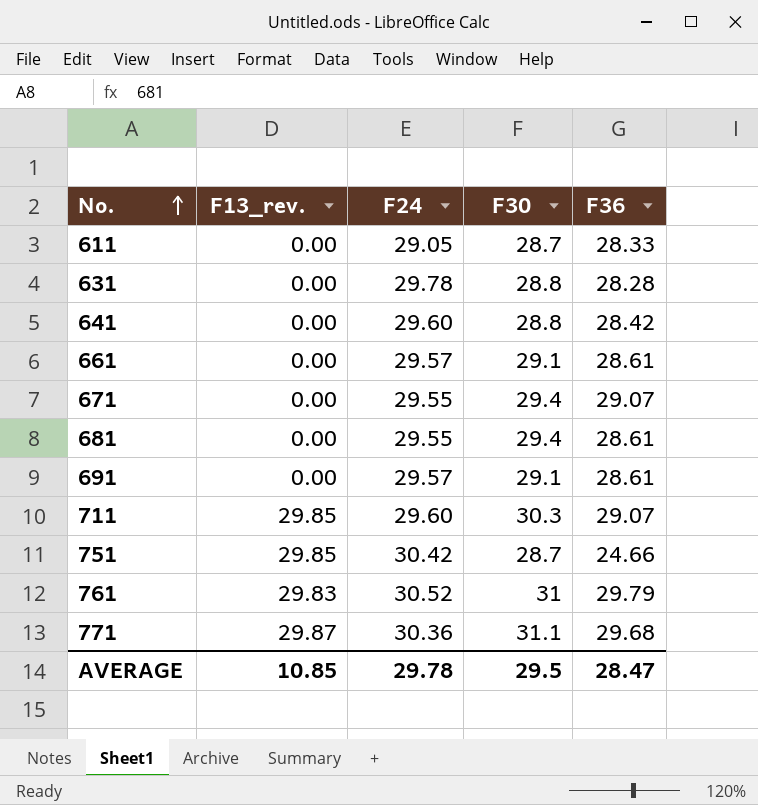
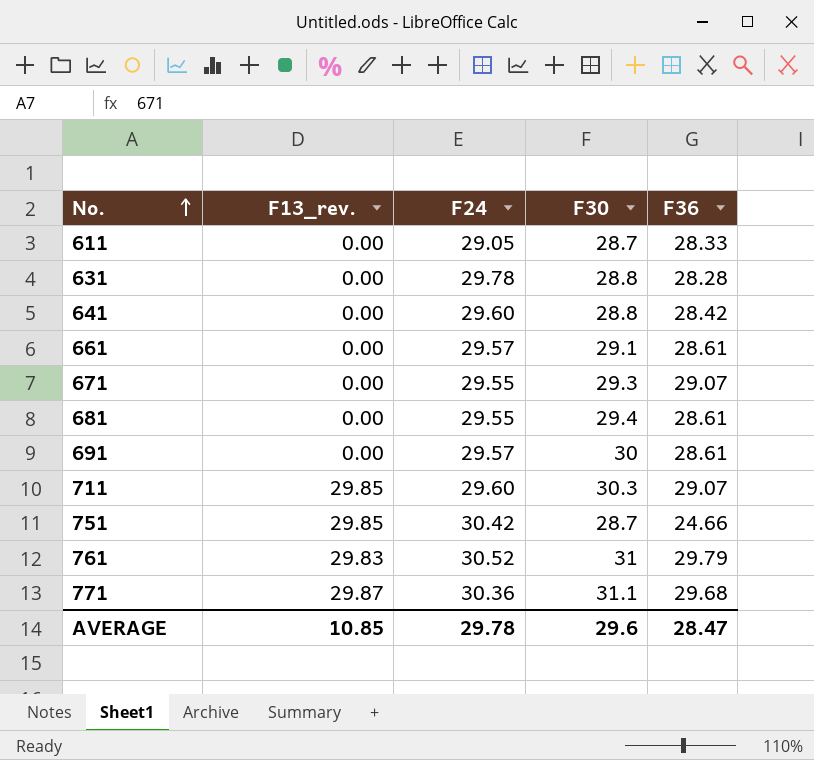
671 | F30: 29.4 -> 29.3
691 | F30: 29.1 -> 30
AVERAGE | F30: 29.5 -> 29.6

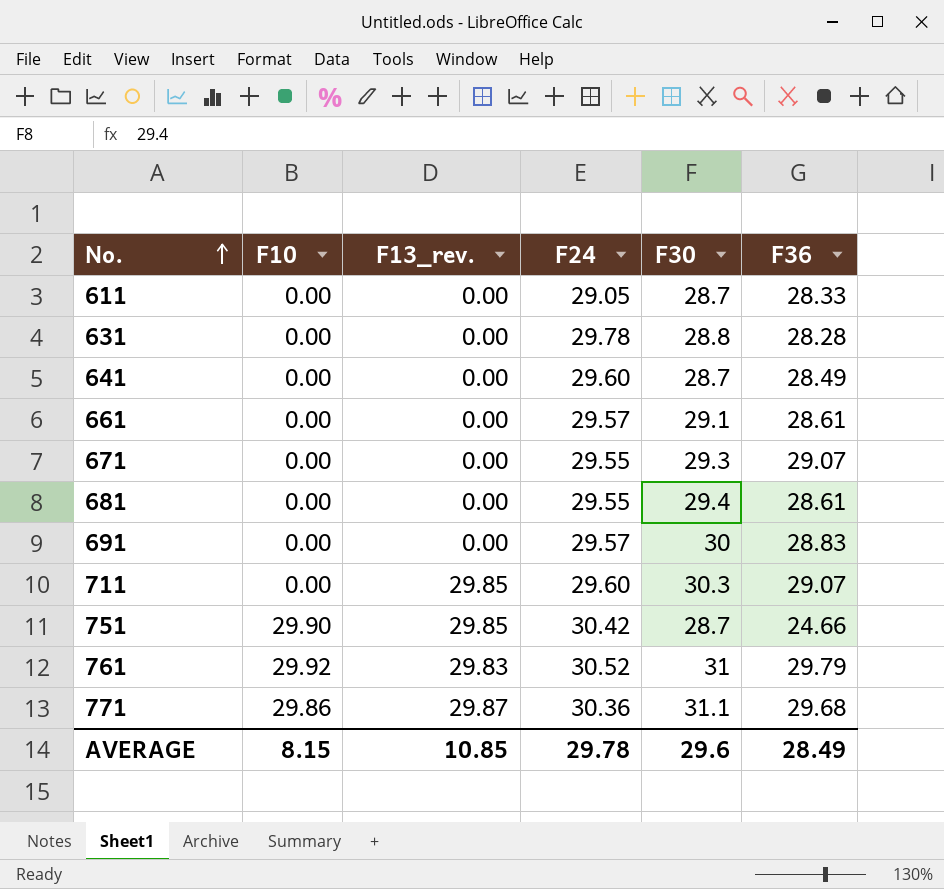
column F10 | position: none -> 2
641 | F30: 28.8 -> 28.7
641 | F36: 28.42 -> 28.49
691 | F36: 28.61 -> 28.83
AVERAGE | F36: 28.47 -> 28.49

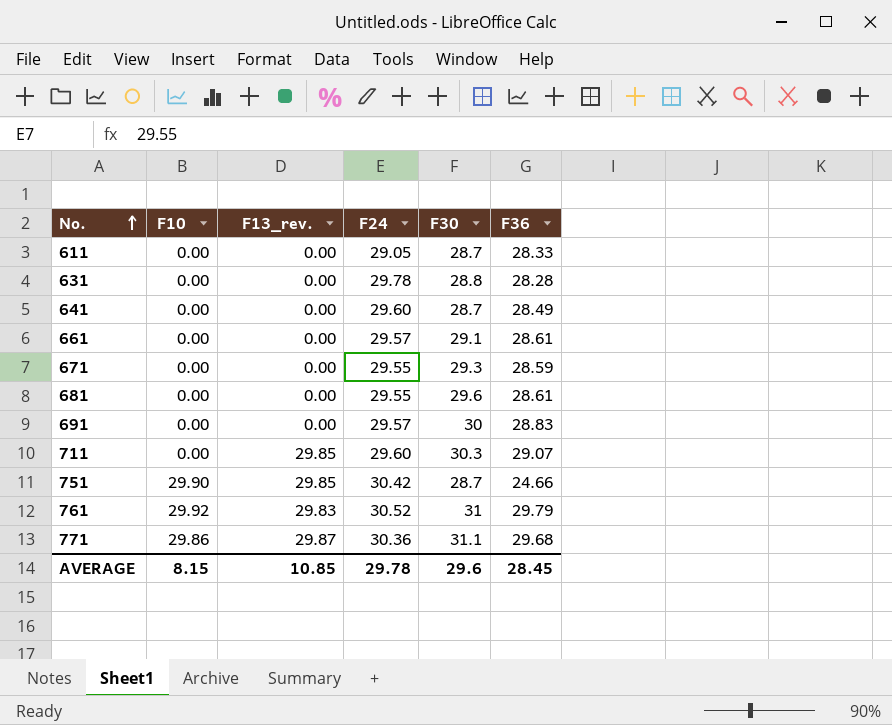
671 | F36: 29.07 -> 28.59
681 | F30: 29.4 -> 29.6
AVERAGE | F36: 28.49 -> 28.45

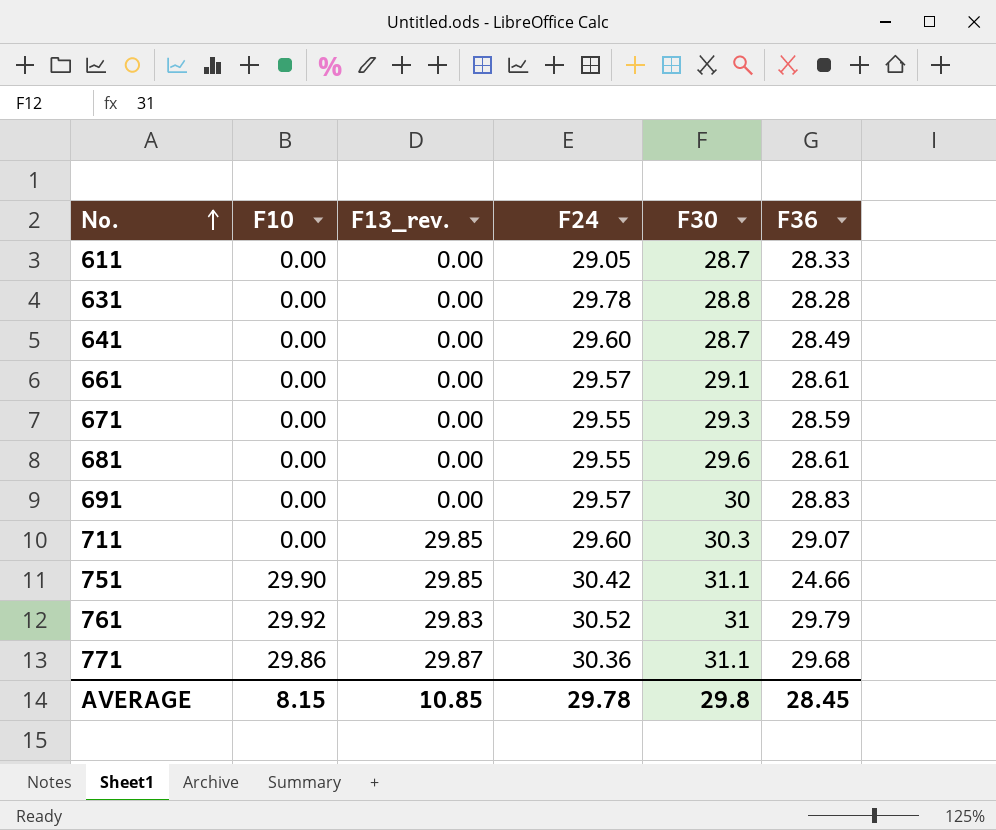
751 | F30: 28.7 -> 31.1
AVERAGE | F30: 29.6 -> 29.8

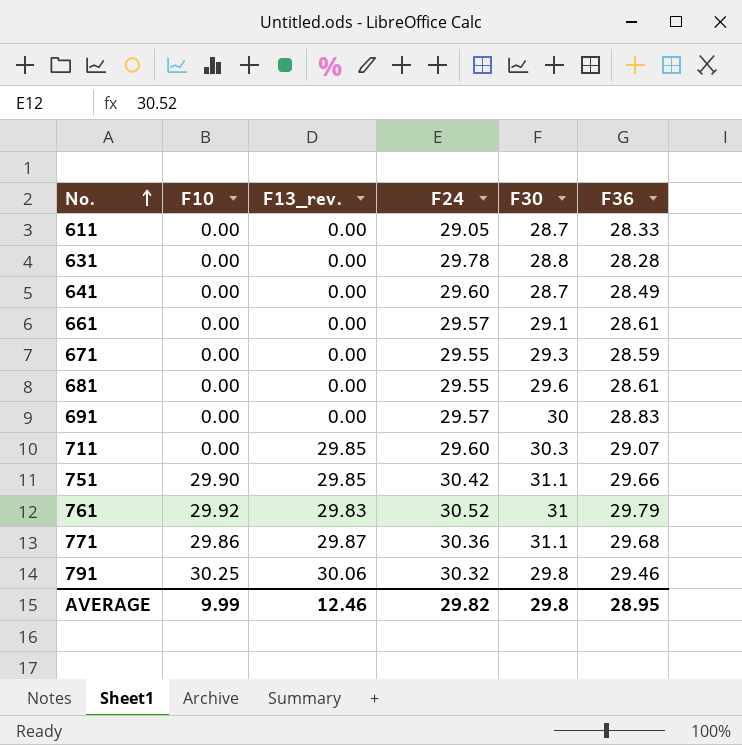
751 | F36: 24.66 -> 29.66
row 791: none -> 30.25 | 30.06 | 30.32 | 29.8 | 29.46
AVERAGE | F10: 8.15 -> 9.99
AVERAGE | F13_rev.: 10.85 -> 12.46
AVERAGE | F24: 29.78 -> 29.82
AVERAGE | F36: 28.45 -> 28.95

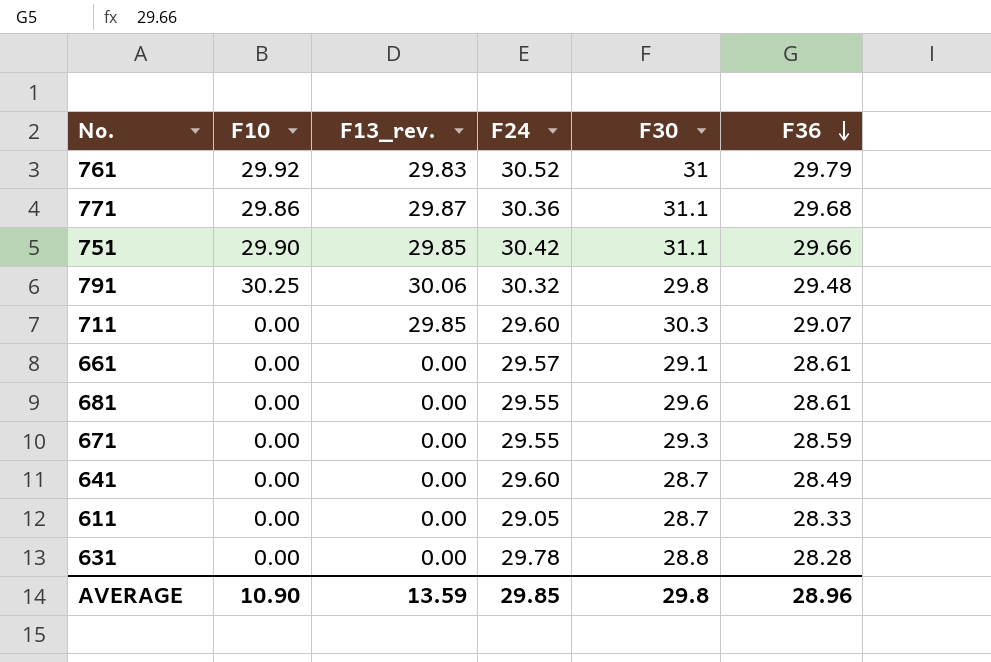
row order: No. ascending -> F36 descending
row 691: 0.00 | 0.00 | 29.57 | 30 | 28.83 -> none
791 | F36: 29.46 -> 29.48
AVERAGE | F10: 9.99 -> 10.90
AVERAGE | F13_rev.: 12.46 -> 13.59
AVERAGE | F24: 29.82 -> 29.85
AVERAGE | F36: 28.95 -> 28.96

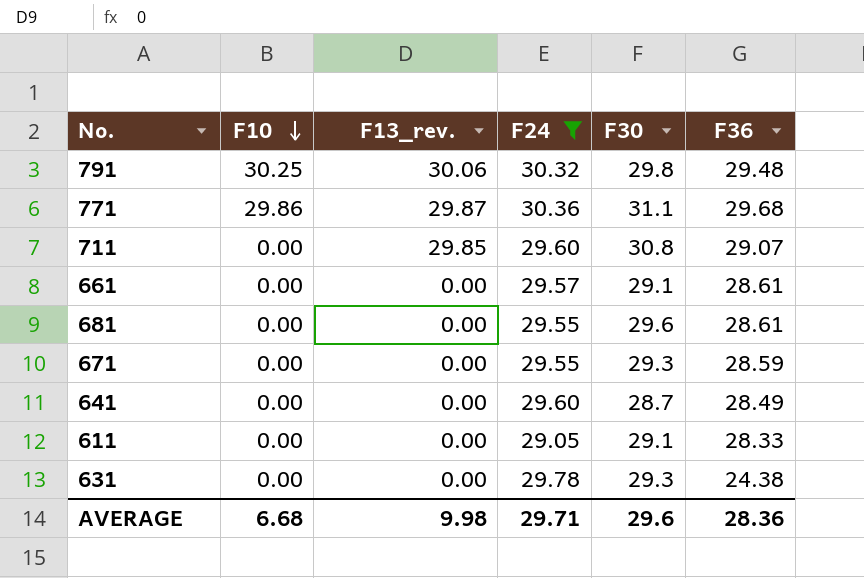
filter: none -> F24 <= 30.36
row order: F36 descending -> F10 descending
711 | F30: 30.3 -> 30.8
611 | F30: 28.7 -> 29.1
631 | F30: 28.8 -> 29.3
631 | F36: 28.28 -> 24.38
AVERAGE | F10: 10.90 -> 6.68
AVERAGE | F13_rev.: 13.59 -> 9.98
AVERAGE | F24: 29.85 -> 29.71
AVERAGE | F30: 29.8 -> 29.6
AVERAGE | F36: 28.96 -> 28.36

